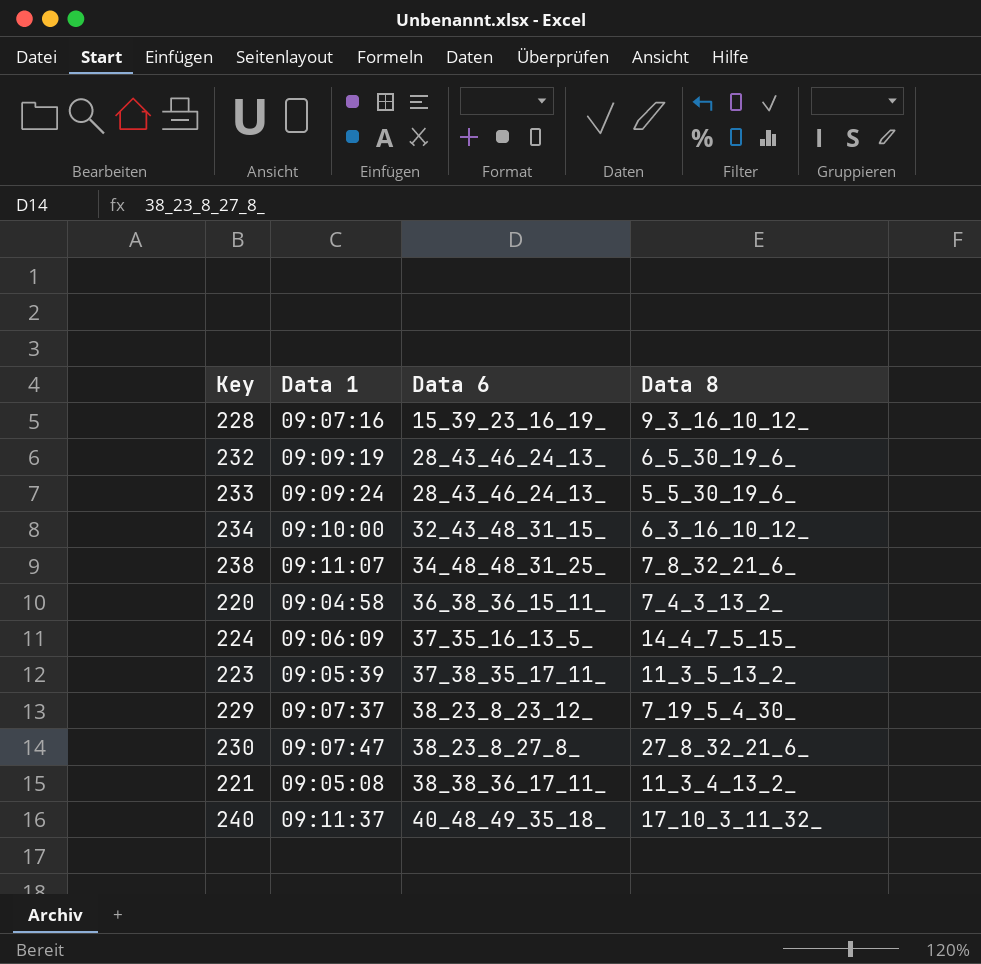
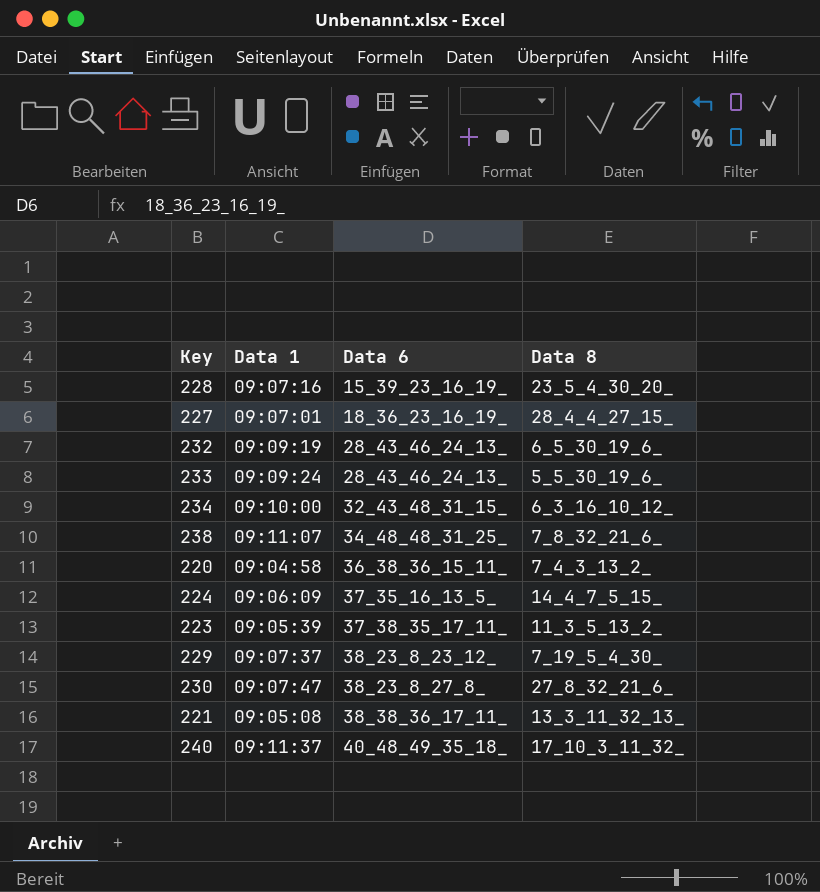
228 | Data 8: 9_3_16_10_12_ -> 23_5_4_30_20_
row 227: none -> 09:07:01 | 18_36_23_16_19_ | 28_4_4_27_15_
221 | Data 8: 11_3_4_13_2_ -> 13_3_11_32_13_

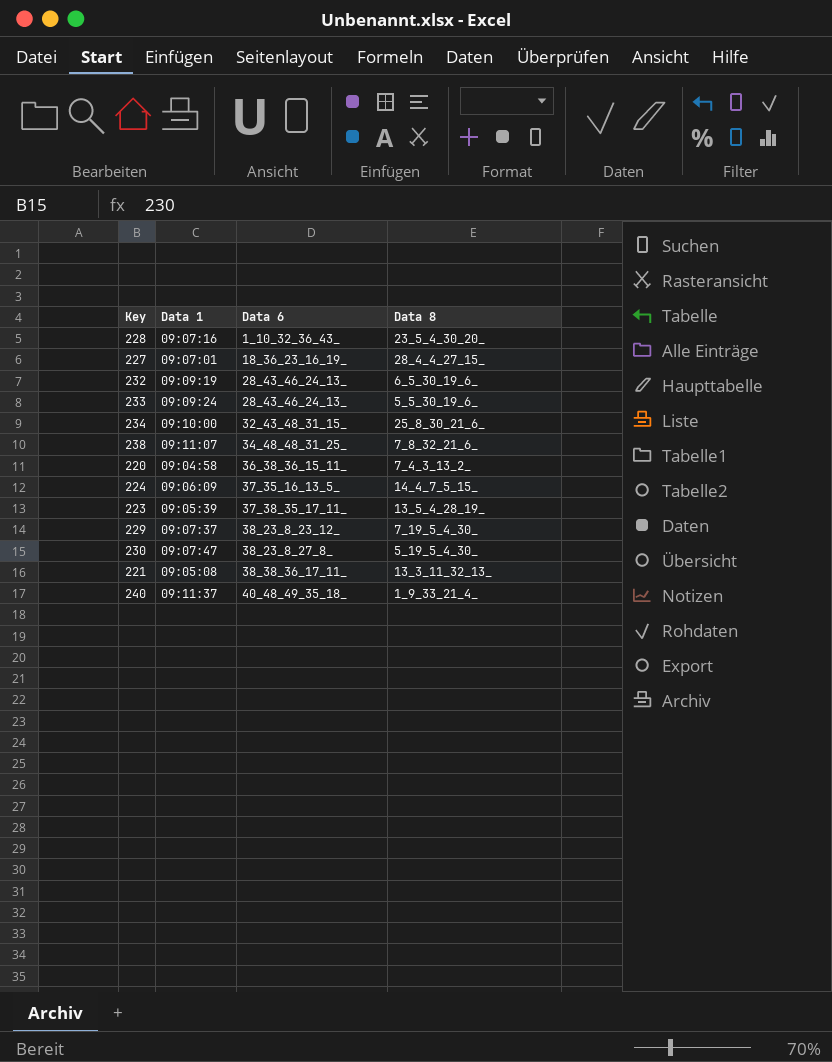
228 | Data 6: 15_39_23_16_19_ -> 1_10_32_36_43_
234 | Data 8: 6_3_16_10_12_ -> 25_8_30_21_6_
223 | Data 8: 11_3_5_13_2_ -> 13_5_4_28_19_
230 | Data 8: 27_8_32_21_6_ -> 5_19_5_4_30_
240 | Data 8: 17_10_3_11_32_ -> 1_9_33_21_4_

